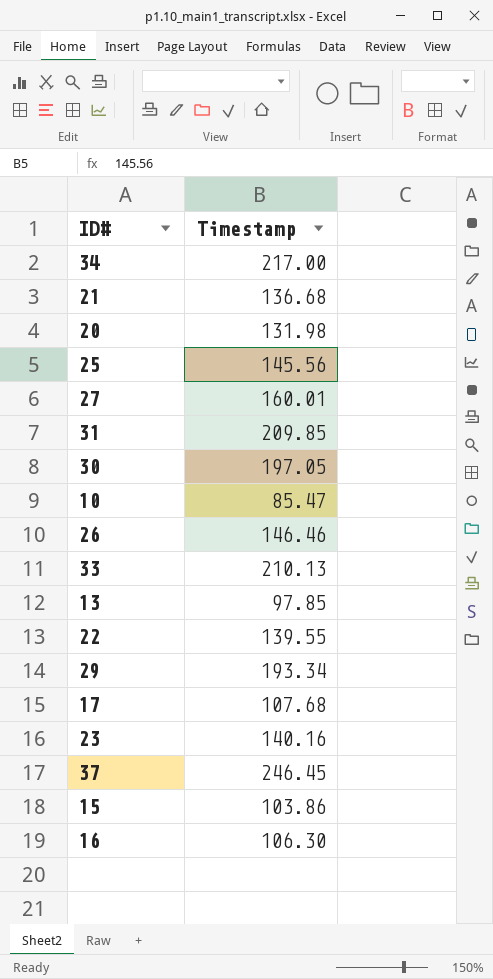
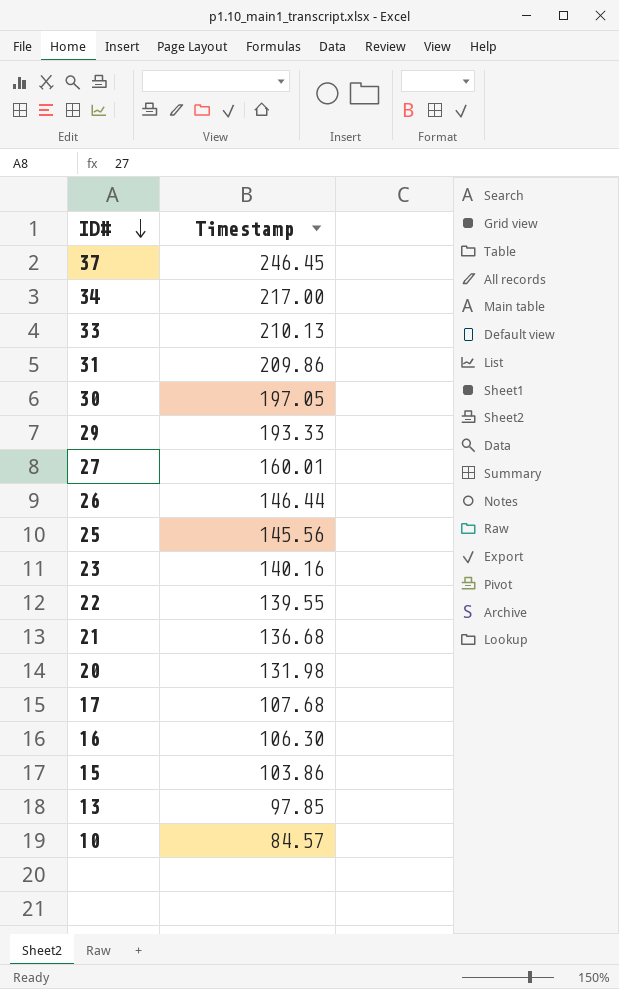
row order: none -> ID# descending
31 | Timestamp: 209.85 -> 209.86
29 | Timestamp: 193.34 -> 193.33
26 | Timestamp: 146.46 -> 146.44
10 | Timestamp: 85.47 -> 84.57

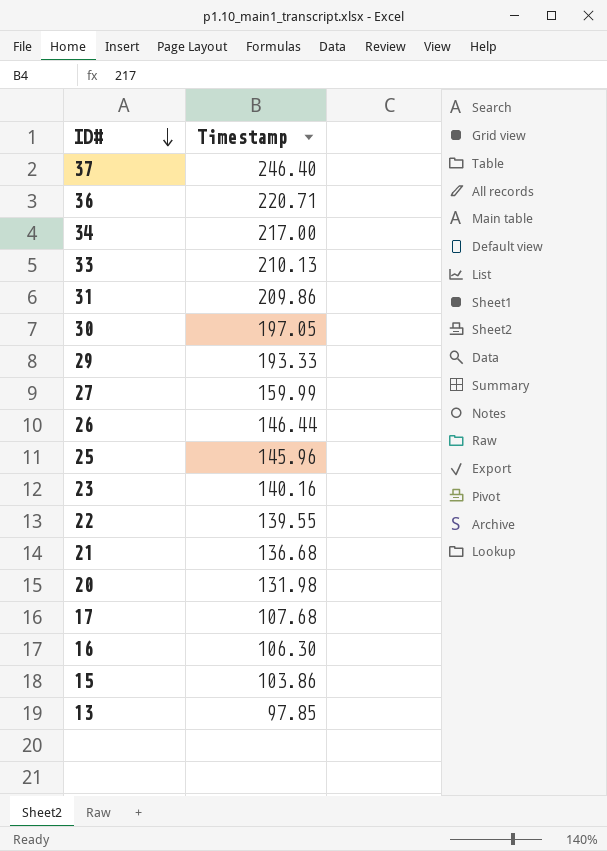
row 10: 84.57 -> none
37 | Timestamp: 246.45 -> 246.40
row 36: none -> 220.71
27 | Timestamp: 160.01 -> 159.99
25 | Timestamp: 145.56 -> 145.96

